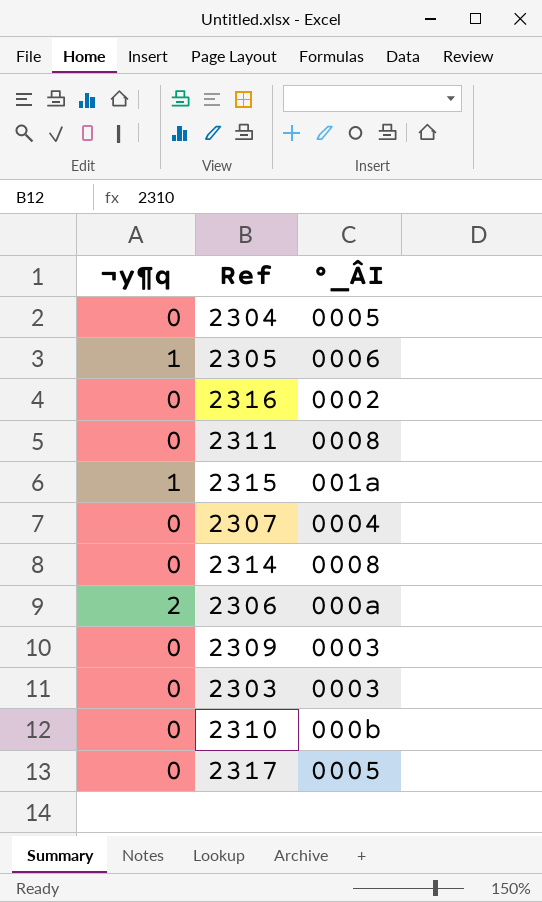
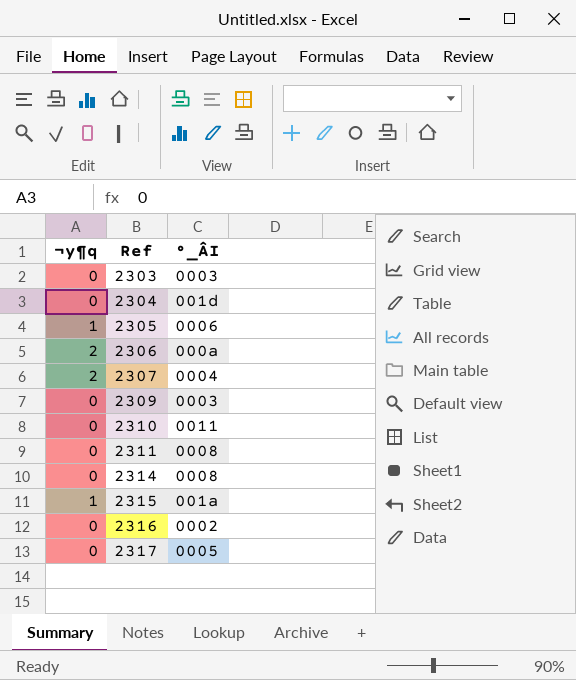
row order: none -> Ref ascending
2304 | °_ÂI: 0005 -> 001d
2307 | ¬y¶q: 0 -> 2
2310 | °_ÂI: 000b -> 0011

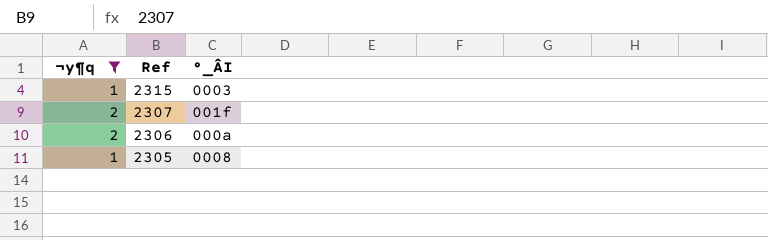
filter: none -> ¬y¶q != 0
row order: Ref ascending -> Ref descending
2315 | °_ÂI: 001a -> 0003
2307 | °_ÂI: 0004 -> 001f
2305 | °_ÂI: 0006 -> 0008

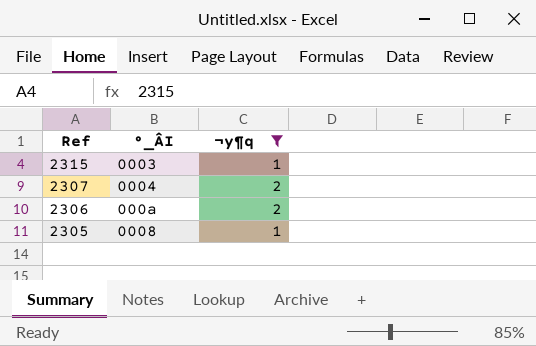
column ¬y¶q | position: 1 -> 3
2307 | °_ÂI: 001f -> 0004

